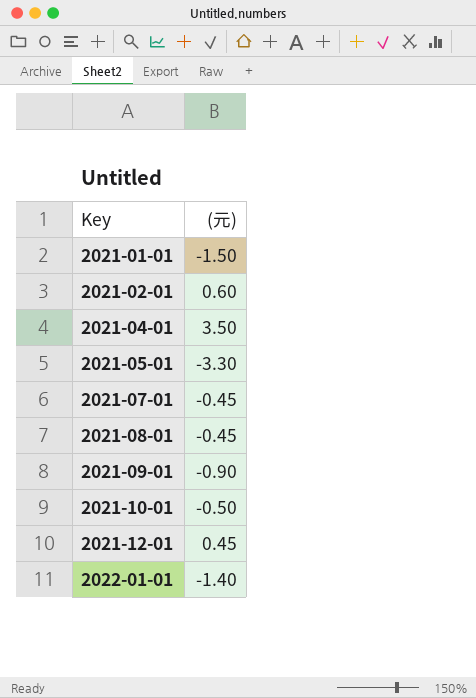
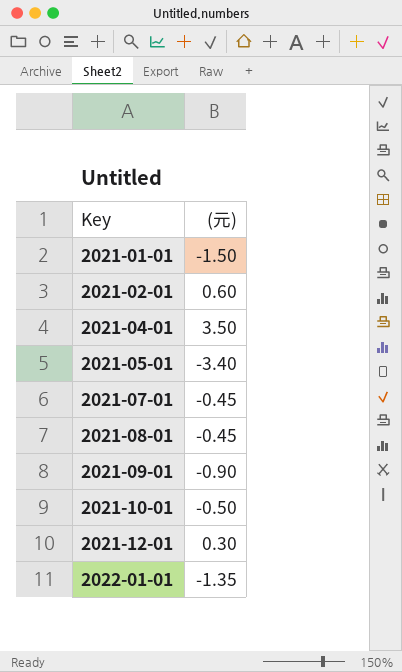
2021-05-01 | (元): -3.30 -> -3.40
2021-12-01 | (元): 0.45 -> 0.30
2022-01-01 | (元): -1.40 -> -1.35

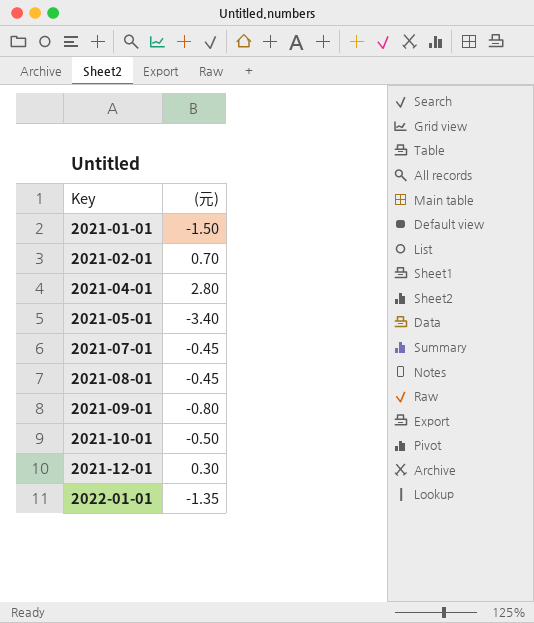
2021-02-01 | (元): 0.60 -> 0.70
2021-04-01 | (元): 3.50 -> 2.80
2021-09-01 | (元): -0.90 -> -0.80

